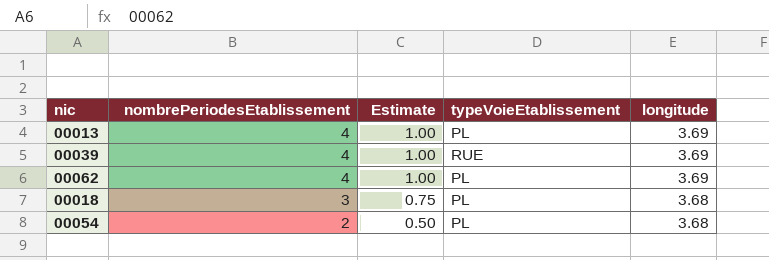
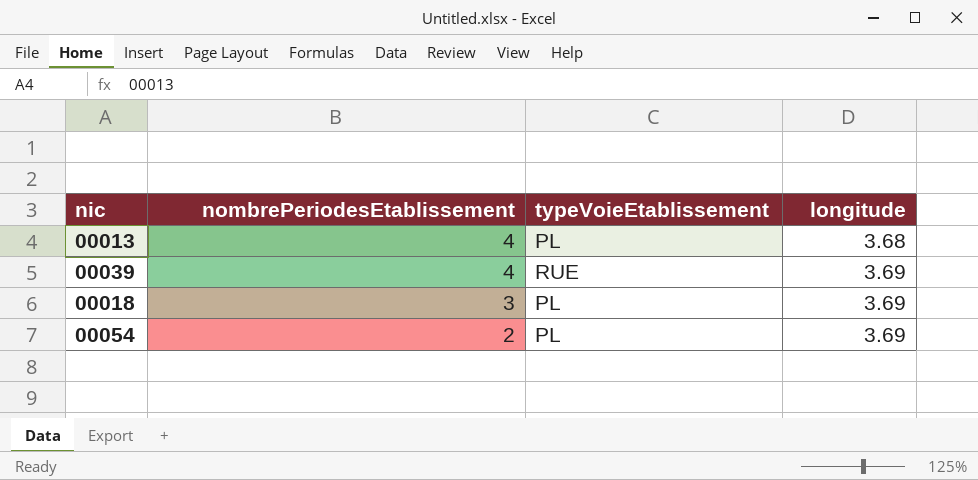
column Estimate | formula: [nombrePeriodesEtablissement] * 0.25 -> none
row 00062: 4 | 1.00 | PL | 3.69 -> none
00013 | longitude: 3.69 -> 3.68
00018 | longitude: 3.68 -> 3.69
00054 | longitude: 3.68 -> 3.69

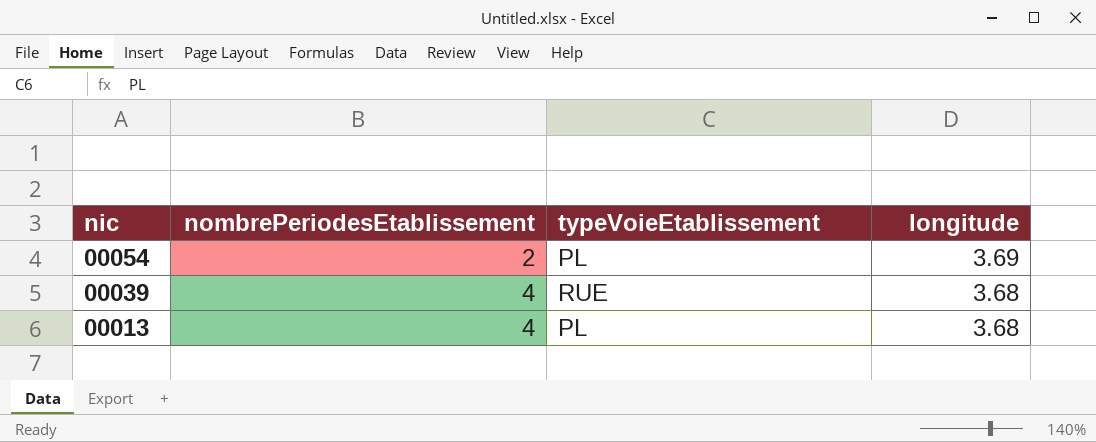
row order: nombrePeriodesEtablissement descending -> nic descending
row 00018: 3 | PL | 3.69 -> none
00039 | longitude: 3.69 -> 3.68

